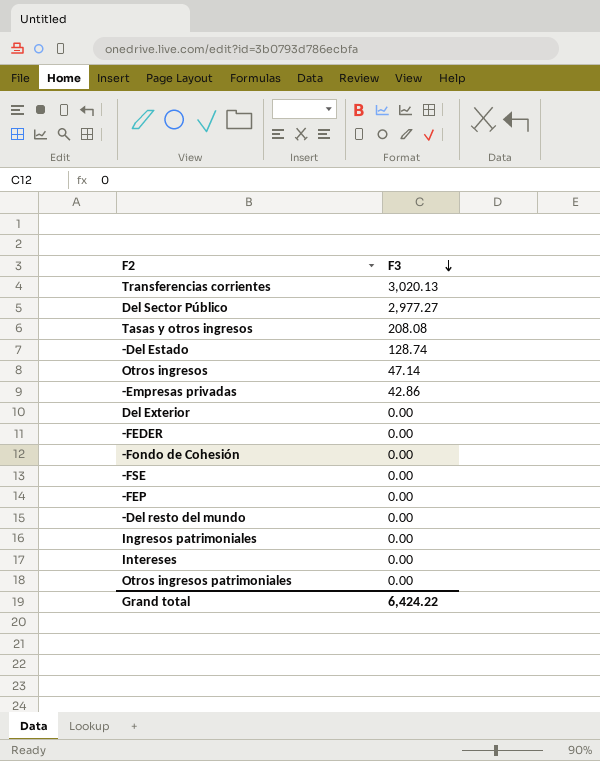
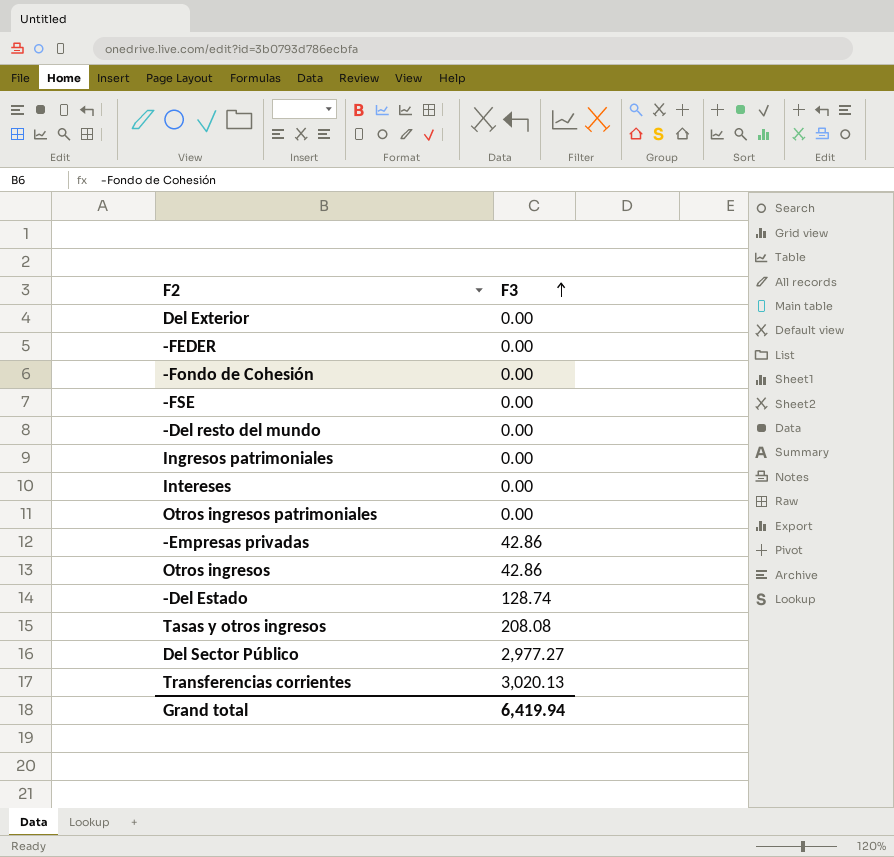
row order: F3 descending -> F3 ascending
row -FEP: 0.00 -> none
Otros ingresos | F3: 47.14 -> 42.86
Grand total | F3: 6,424.22 -> 6,419.94

